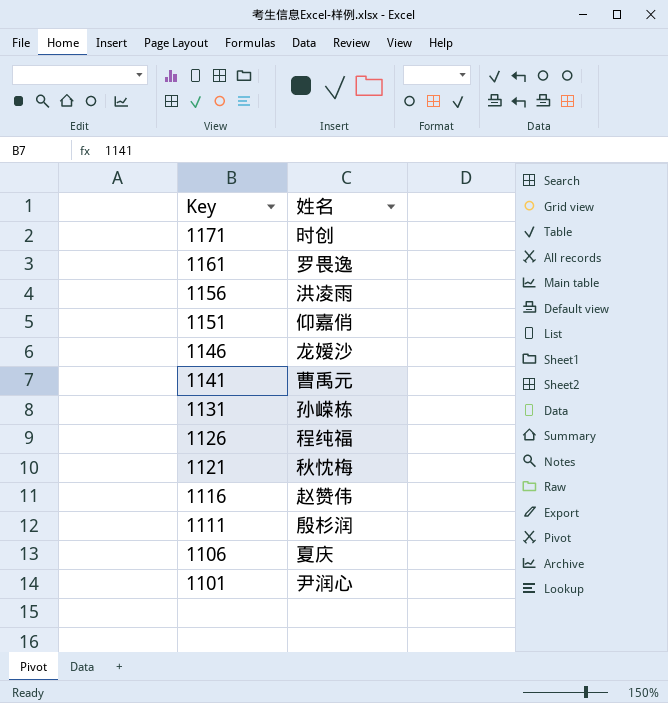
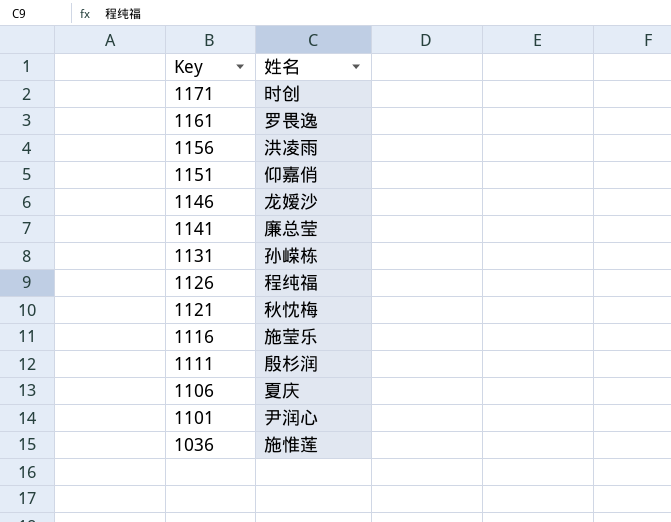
1141 | 姓名: 曹禹元 -> 廉总莹
1116 | 姓名: 赵赞伟 -> 施莹乐
row 1036: none -> 施惟莲

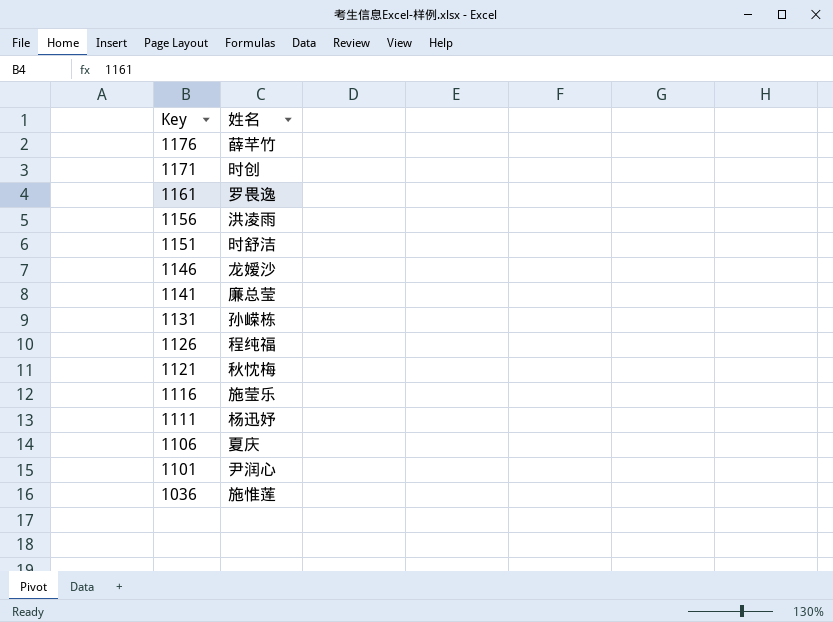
row 1176: none -> 薛芊竹
1151 | 姓名: 仰嘉俏 -> 时舒洁
1111 | 姓名: 殷杉润 -> 杨迅妤

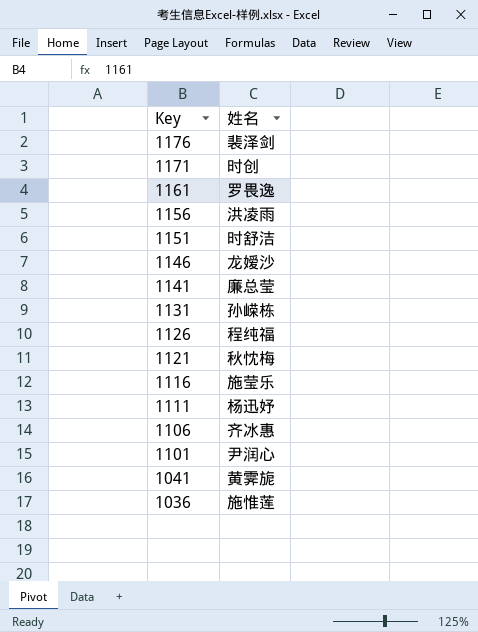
1176 | 姓名: 薛芊竹 -> 裴泽剑
1106 | 姓名: 夏庆 -> 齐冰惠
row 1041: none -> 黄霁旎

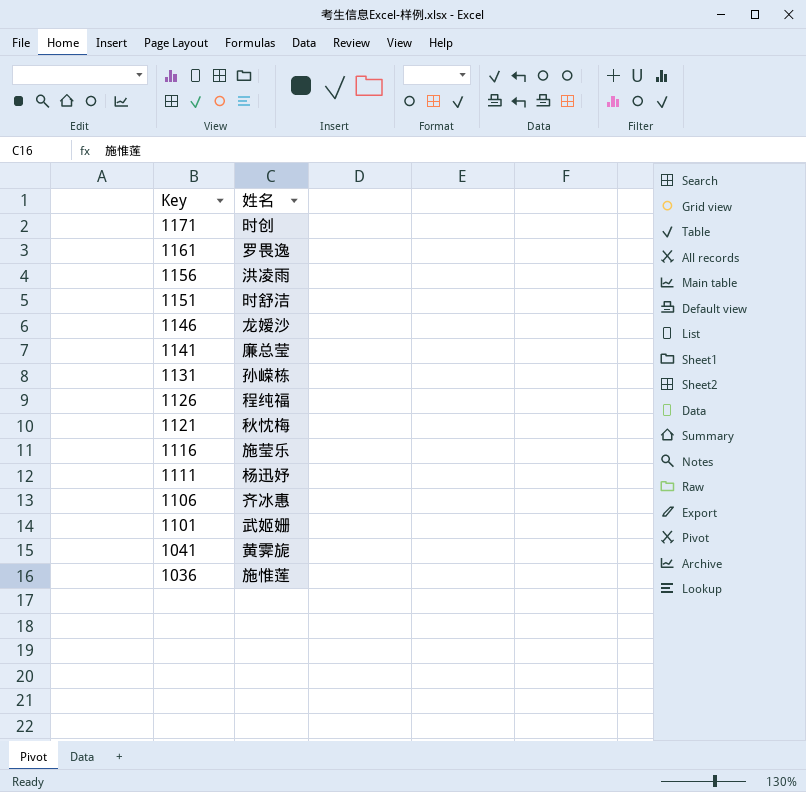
row 1176: 裴泽剑 -> none
1101 | 姓名: 尹润心 -> 武姬姗

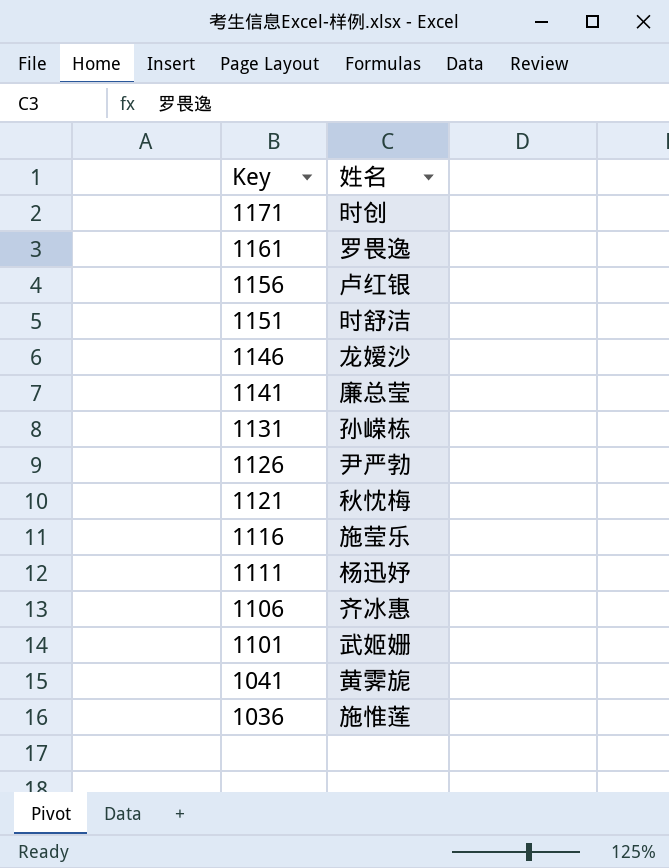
1156 | 姓名: 洪凌雨 -> 卢红银
1126 | 姓名: 程纯福 -> 尹严勃

